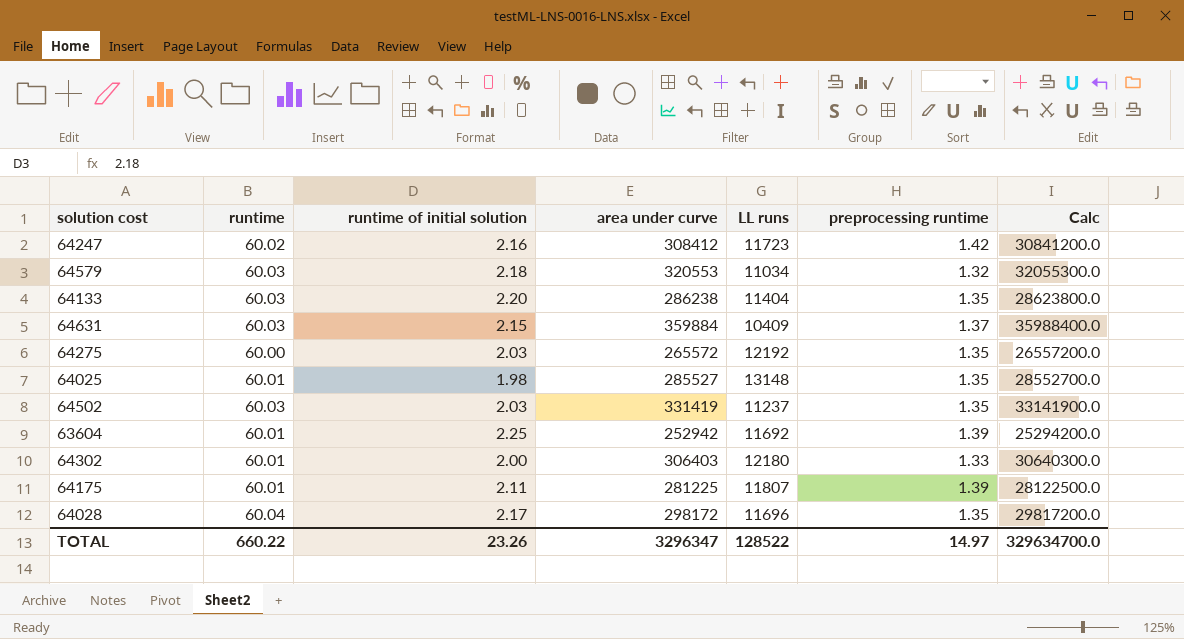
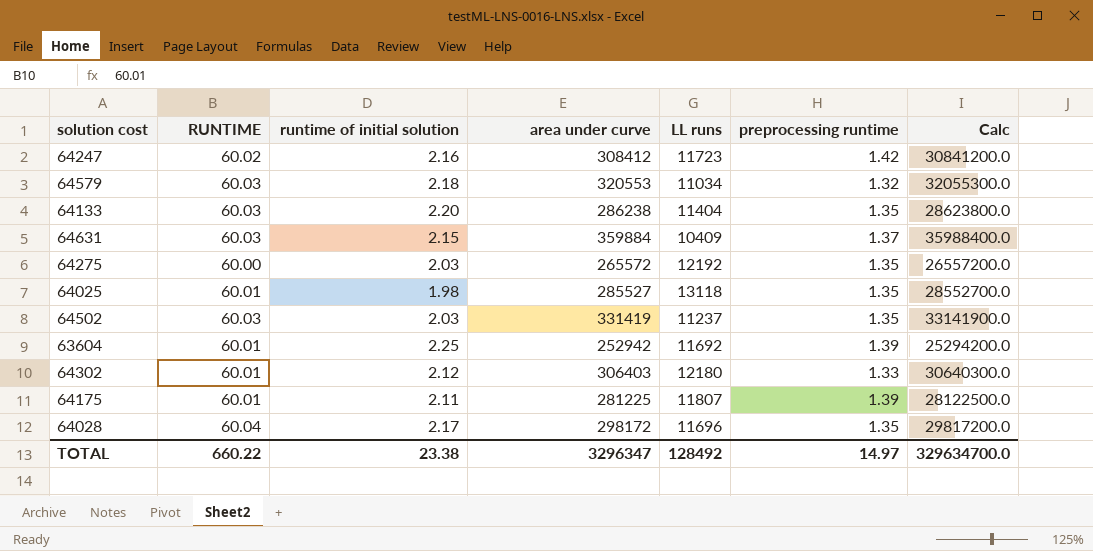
column name: runtime -> RUNTIME
64025 | LL runs: 13148 -> 13118
64302 | runtime of initial solution: 2.00 -> 2.12
TOTAL | runtime of initial solution: 23.26 -> 23.38
TOTAL | LL runs: 128522 -> 128492

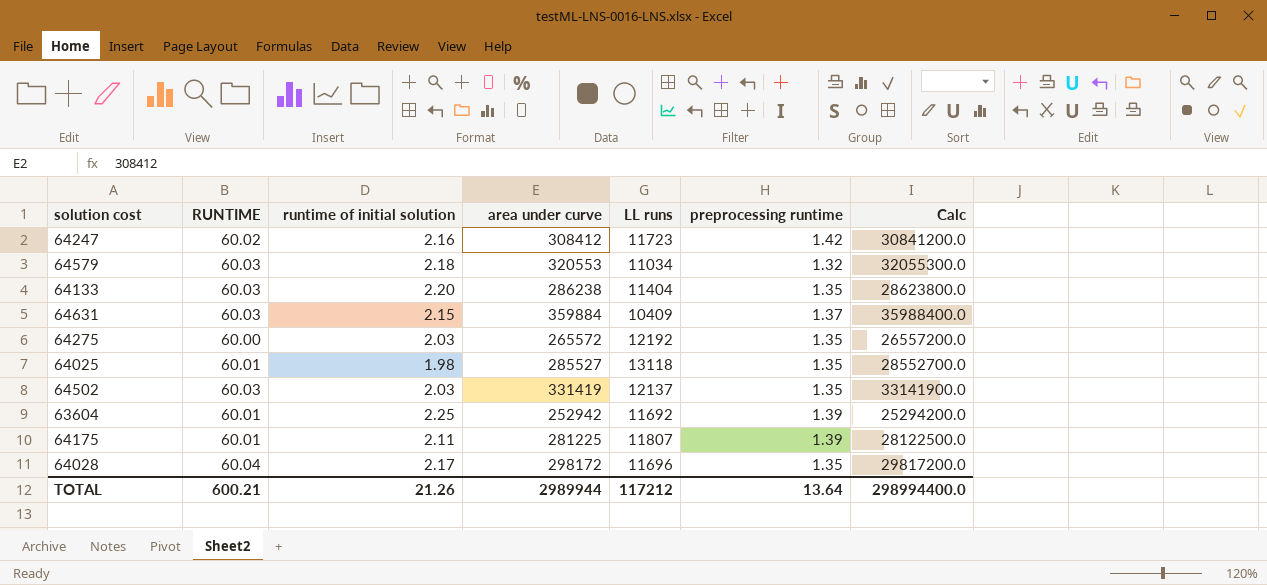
row 64302: 60.01 | 2.12 | 306403 | 12180 | 1.33 | 30640300.0 -> none
64502 | LL runs: 11237 -> 12137
TOTAL | RUNTIME: 660.22 -> 600.21
TOTAL | runtime of initial solution: 23.38 -> 21.26
TOTAL | area under curve: 3296347 -> 2989944
TOTAL | LL runs: 128492 -> 117212
TOTAL | preprocessing runtime: 14.97 -> 13.64
TOTAL | Calc: 329634700.0 -> 298994400.0

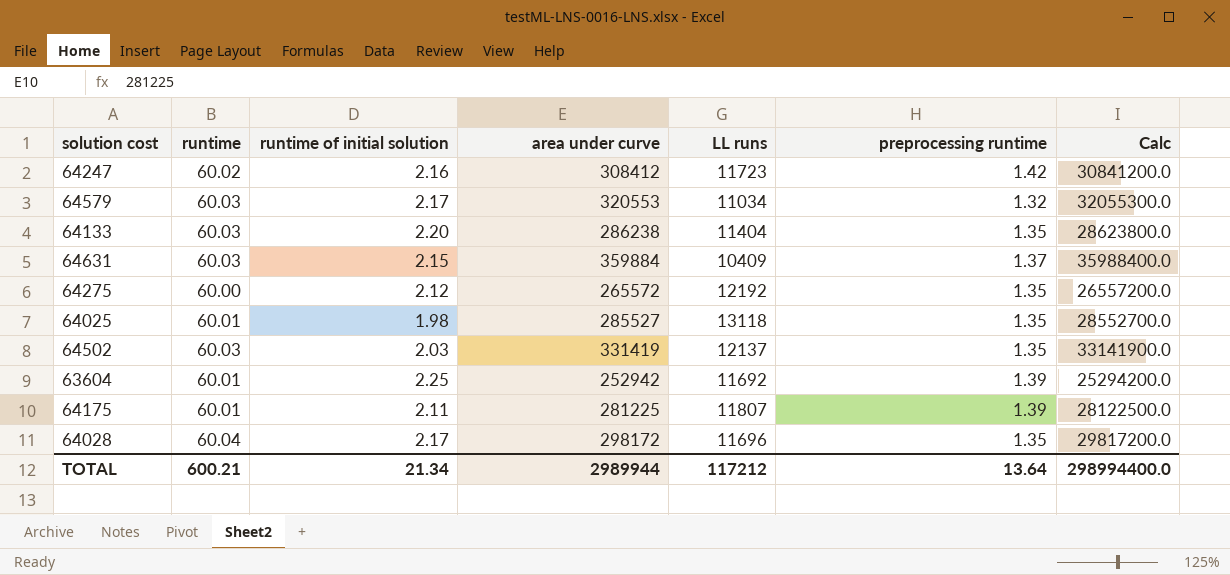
column name: RUNTIME -> runtime
64579 | runtime of initial solution: 2.18 -> 2.17
64275 | runtime of initial solution: 2.03 -> 2.12
TOTAL | runtime of initial solution: 21.26 -> 21.34

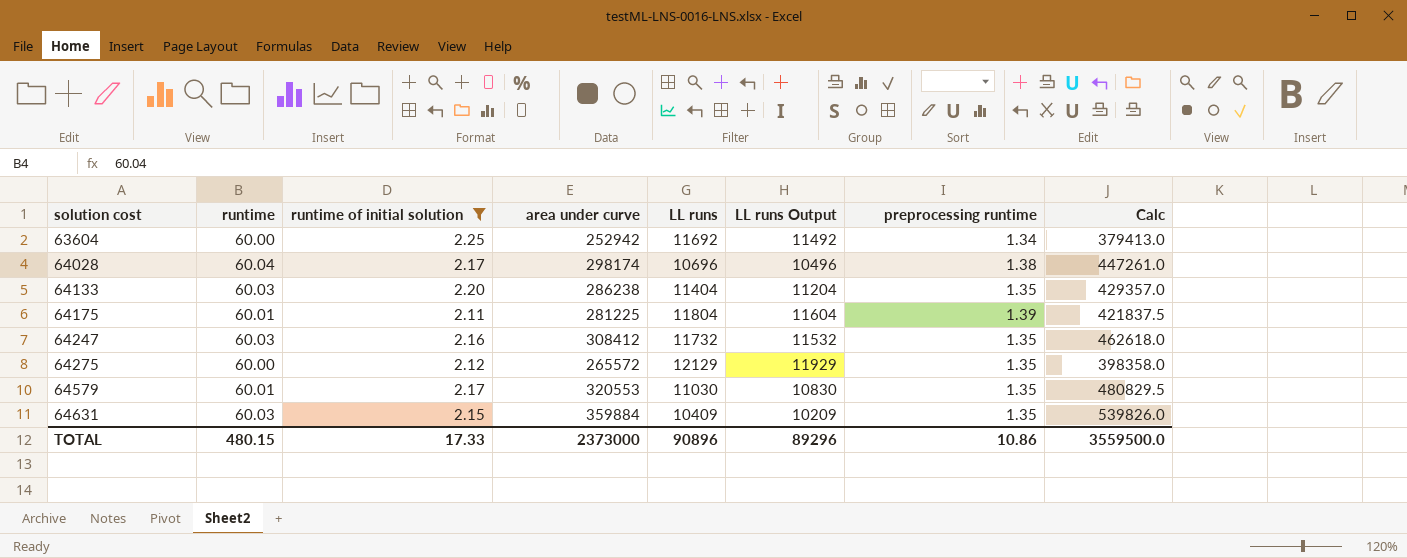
filter: none -> runtime of initial solution >= 2.11
row order: none -> solution cost ascending
column LL runs Output | formula: none -> [LL runs] - 200
column Calc | formula: [area under curve] * 100 -> [area under curve] * 1.5
63604 | runtime: 60.01 -> 60.00
63604 | preprocessing runtime: 1.39 -> 1.34
64028 | area under curve: 298172 -> 298174
64028 | LL runs: 11696 -> 10696
64028 | preprocessing runtime: 1.35 -> 1.38
64175 | LL runs: 11807 -> 11804
64247 | runtime: 60.02 -> 60.03
64247 | LL runs: 11723 -> 11732
64247 | preprocessing runtime: 1.42 -> 1.35
64275 | LL runs: 12192 -> 12129
64579 | runtime: 60.03 -> 60.01
64579 | LL runs: 11034 -> 11030
64579 | preprocessing runtime: 1.32 -> 1.35
64631 | preprocessing runtime: 1.37 -> 1.35
TOTAL | runtime: 600.21 -> 480.15
TOTAL | runtime of initial solution: 21.34 -> 17.33
TOTAL | area under curve: 2989944 -> 2373000
TOTAL | LL runs: 117212 -> 90896
TOTAL | preprocessing runtime: 13.64 -> 10.86
TOTAL | Calc: 298994400.0 -> 3559500.0

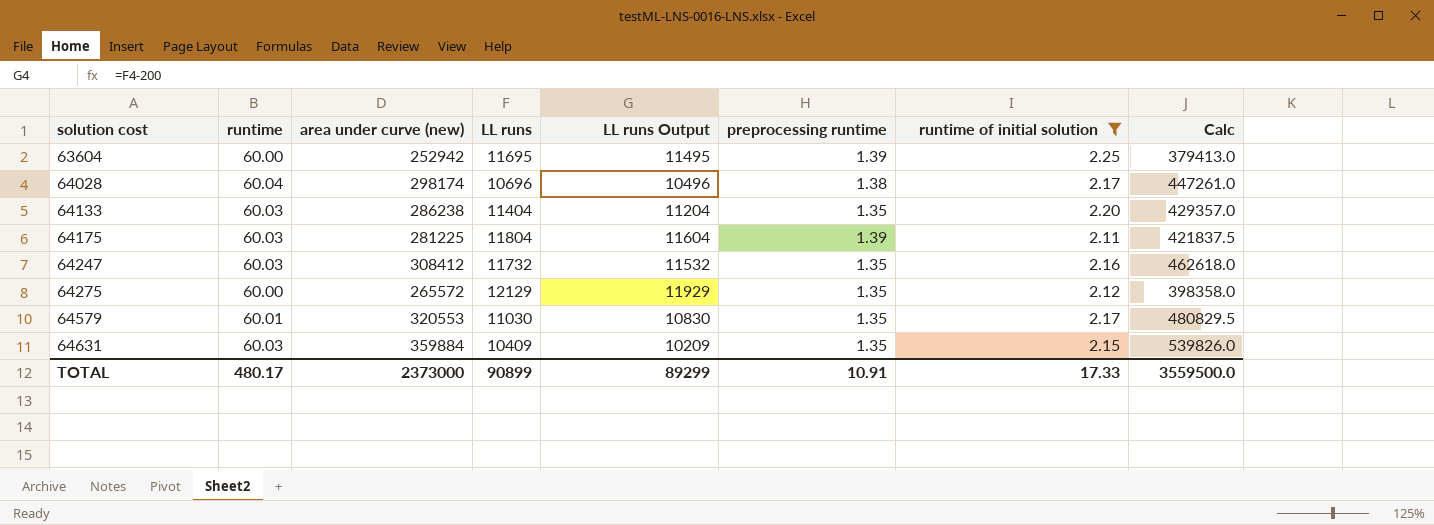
column name: area under curve -> area under curve (new)
column runtime of initial solution | position: 3 -> 7
63604 | LL runs: 11692 -> 11695
63604 | LL runs Output: 11492 -> 11495
63604 | preprocessing runtime: 1.34 -> 1.39
64175 | runtime: 60.01 -> 60.03
TOTAL | runtime: 480.15 -> 480.17
TOTAL | LL runs: 90896 -> 90899
TOTAL | LL runs Output: 89296 -> 89299
TOTAL | preprocessing runtime: 10.86 -> 10.91

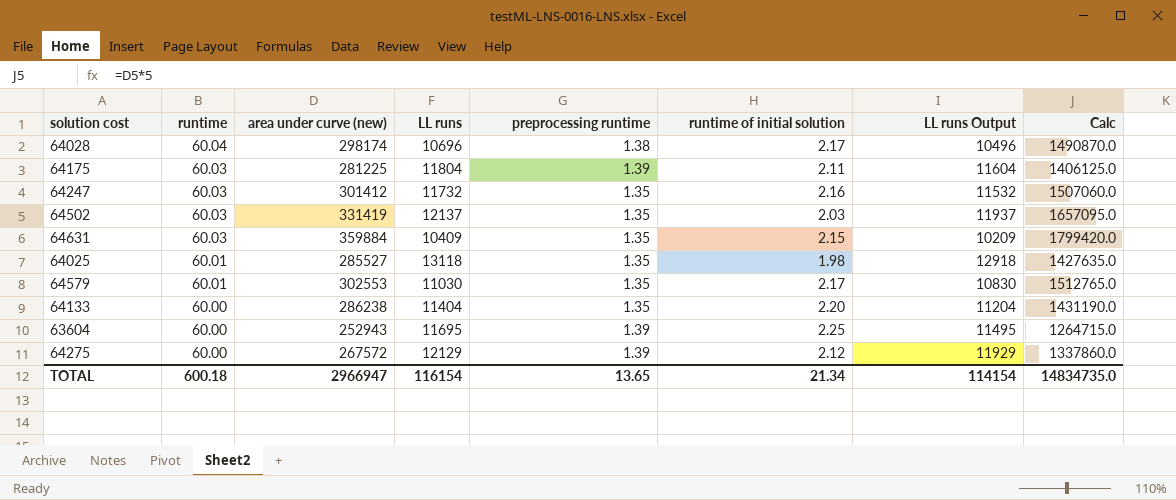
filter: runtime of initial solution >= 2.11 -> none
row order: solution cost ascending -> runtime descending
column LL runs Output | position: 5 -> 7
column Calc | formula: [area under curve (new)] * 1.5 -> [area under curve (new)] * 5
64247 | area under curve (new): 308412 -> 301412
64579 | area under curve (new): 320553 -> 302553
64133 | runtime: 60.03 -> 60.00
63604 | area under curve (new): 252942 -> 252943
64275 | area under curve (new): 265572 -> 267572
64275 | preprocessing runtime: 1.35 -> 1.39
TOTAL | runtime: 480.17 -> 600.18
TOTAL | area under curve (new): 2373000 -> 2966947
TOTAL | LL runs: 90899 -> 116154
TOTAL | preprocessing runtime: 10.91 -> 13.65
TOTAL | runtime of initial solution: 17.33 -> 21.34
TOTAL | LL runs Output: 89299 -> 114154
TOTAL | Calc: 3559500.0 -> 14834735.0

